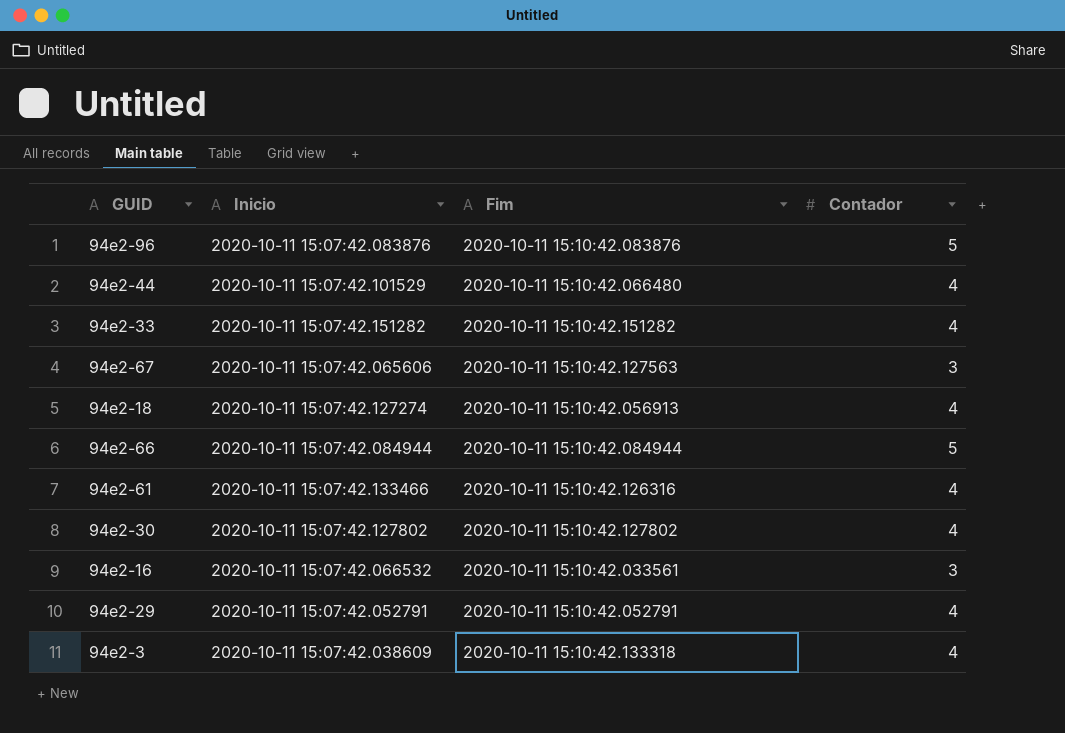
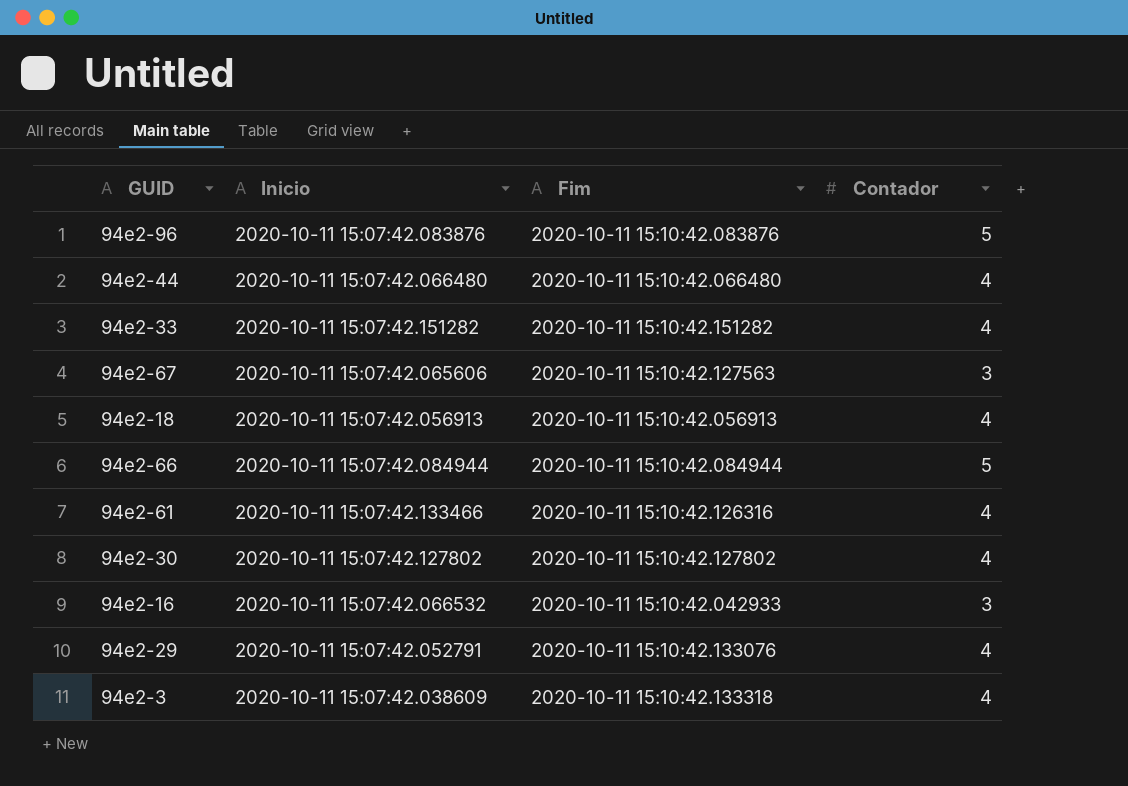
94e2-44 | Inicio: 2020-10-11 15:07:42.101529 -> 2020-10-11 15:07:42.066480
94e2-18 | Inicio: 2020-10-11 15:07:42.127274 -> 2020-10-11 15:07:42.056913
94e2-16 | Fim: 2020-10-11 15:10:42.033561 -> 2020-10-11 15:10:42.042933
94e2-29 | Fim: 2020-10-11 15:10:42.052791 -> 2020-10-11 15:10:42.133076

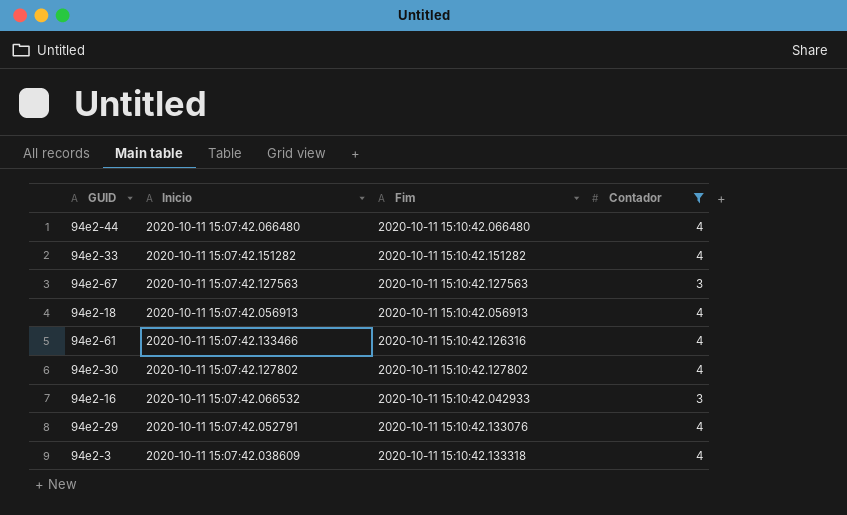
filter: none -> Contador != 5
94e2-67 | Inicio: 2020-10-11 15:07:42.065606 -> 2020-10-11 15:07:42.127563

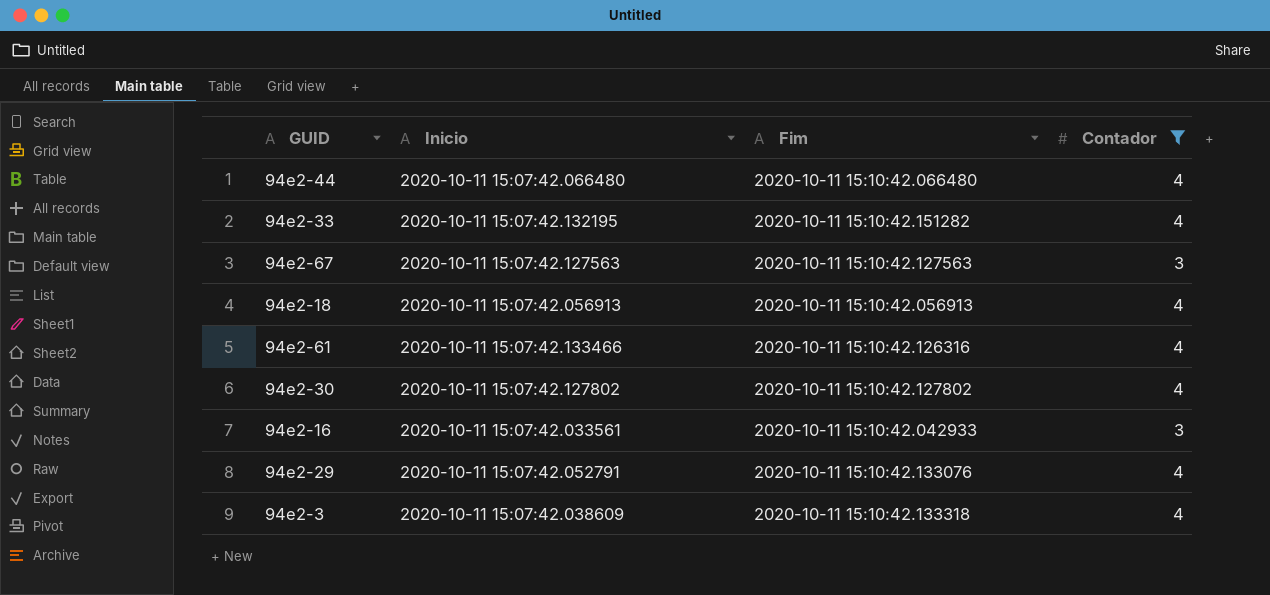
94e2-33 | Inicio: 2020-10-11 15:07:42.151282 -> 2020-10-11 15:07:42.132195
94e2-16 | Inicio: 2020-10-11 15:07:42.066532 -> 2020-10-11 15:07:42.033561

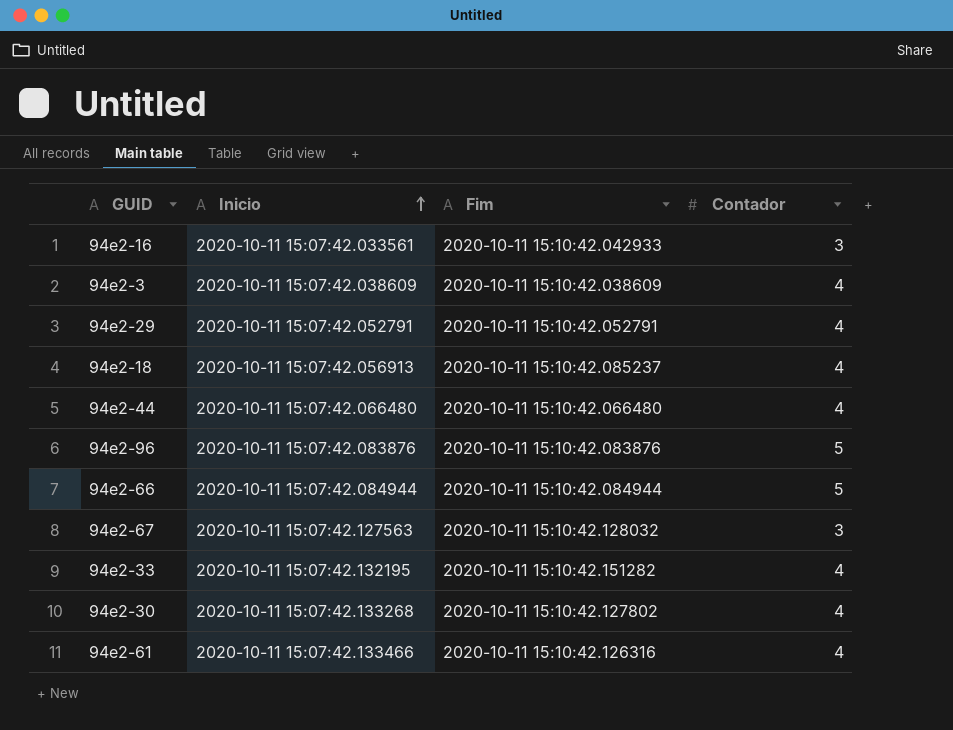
filter: Contador != 5 -> none
row order: none -> Inicio ascending
94e2-3 | Fim: 2020-10-11 15:10:42.133318 -> 2020-10-11 15:10:42.038609
94e2-29 | Fim: 2020-10-11 15:10:42.133076 -> 2020-10-11 15:10:42.052791
94e2-18 | Fim: 2020-10-11 15:10:42.056913 -> 2020-10-11 15:10:42.085237
94e2-67 | Fim: 2020-10-11 15:10:42.127563 -> 2020-10-11 15:10:42.128032
94e2-30 | Inicio: 2020-10-11 15:07:42.127802 -> 2020-10-11 15:07:42.133268

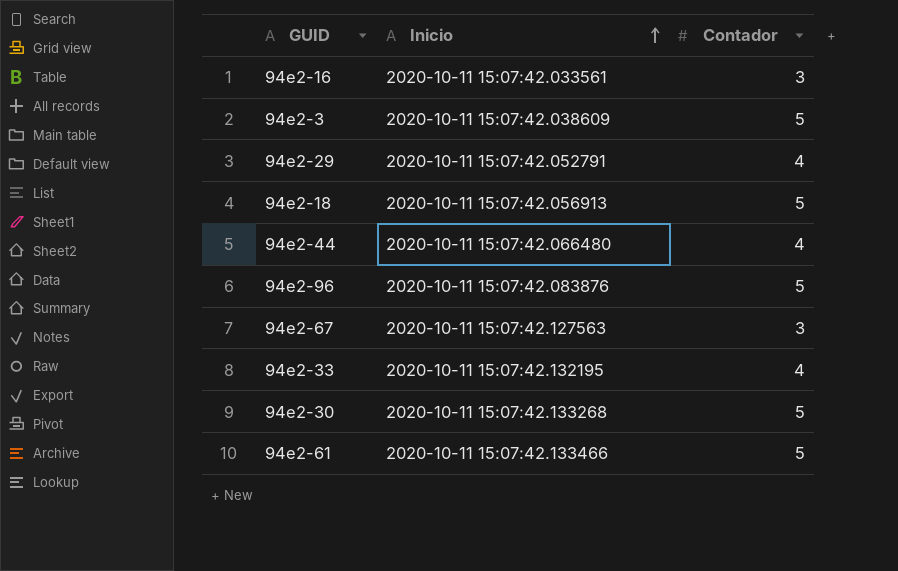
column Fim | position: 3 -> none
row 94e2-66: 2020-10-11 15:07:42.084944 | 2020-10-11 15:10:42.084944 | 5 -> none
94e2-3 | Contador: 4 -> 5
94e2-18 | Contador: 4 -> 5
94e2-30 | Contador: 4 -> 5
94e2-61 | Contador: 4 -> 5

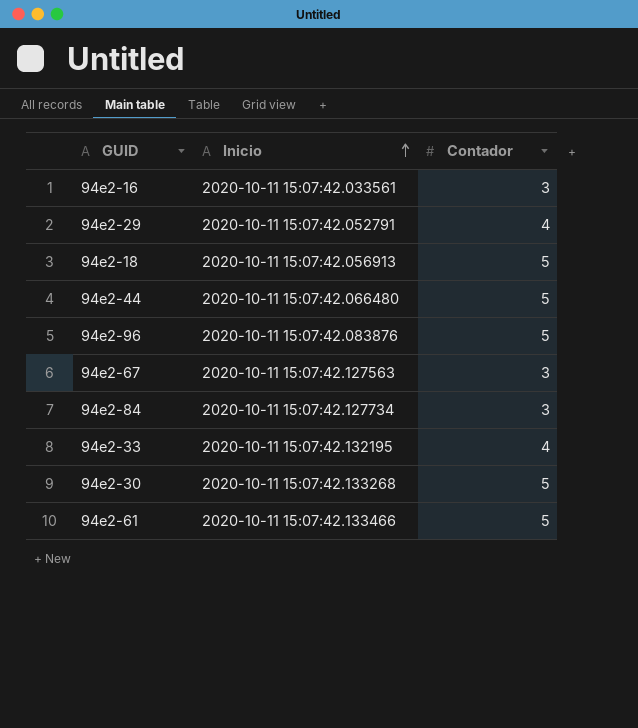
row 94e2-3: 2020-10-11 15:07:42.038609 | 5 -> none
94e2-44 | Contador: 4 -> 5
row 94e2-84: none -> 2020-10-11 15:07:42.127734 | 3

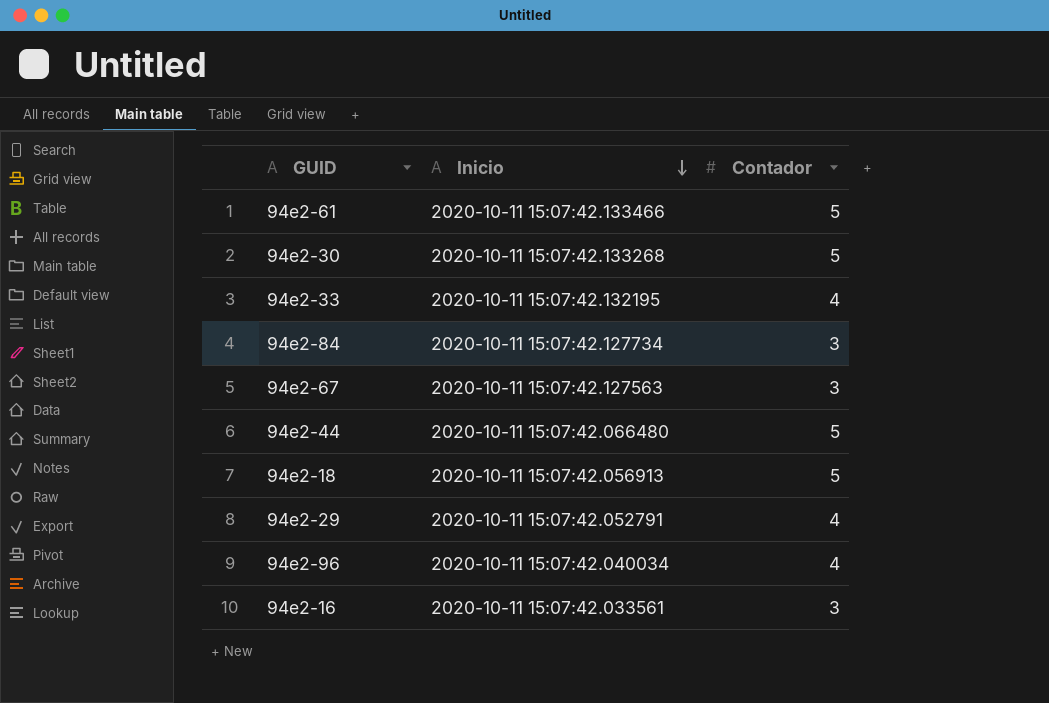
row order: Inicio ascending -> Inicio descending
94e2-96 | Inicio: 2020-10-11 15:07:42.083876 -> 2020-10-11 15:07:42.040034
94e2-96 | Contador: 5 -> 4

